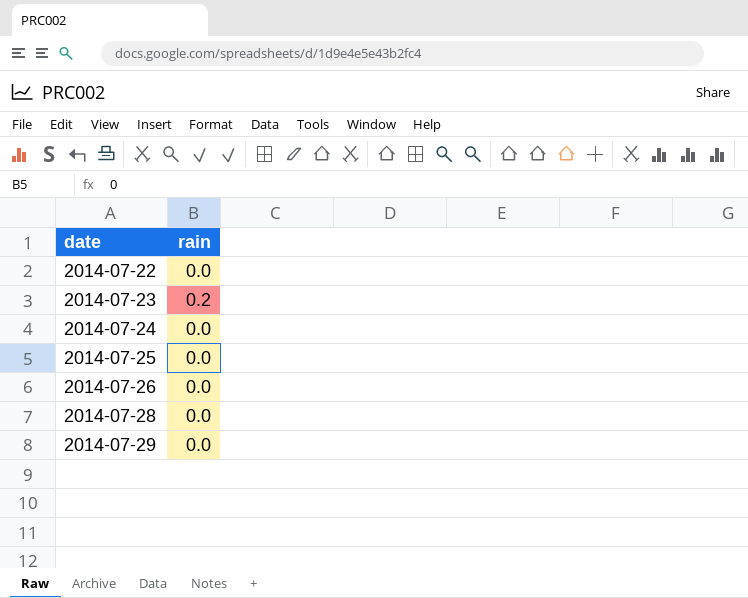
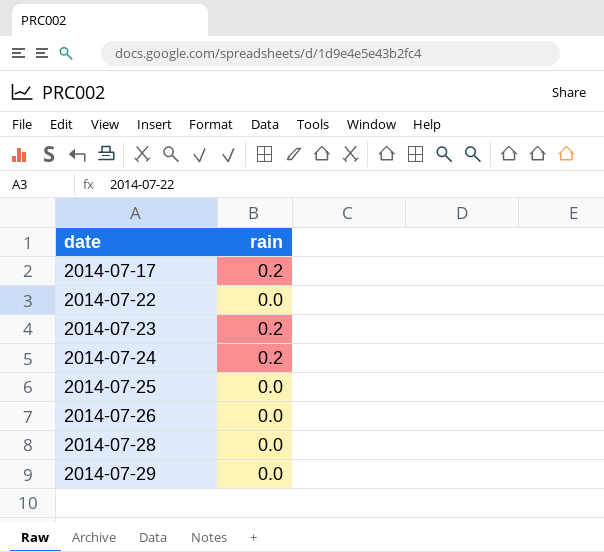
row 2014-07-17: none -> 0.2
2014-07-24 | rain: 0.0 -> 0.2

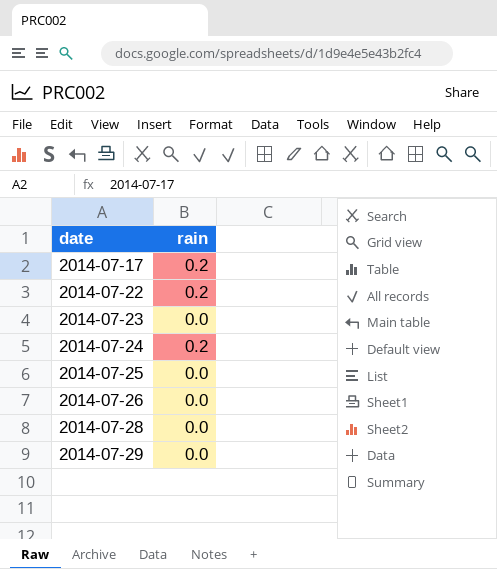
2014-07-22 | rain: 0.0 -> 0.2
2014-07-23 | rain: 0.2 -> 0.0

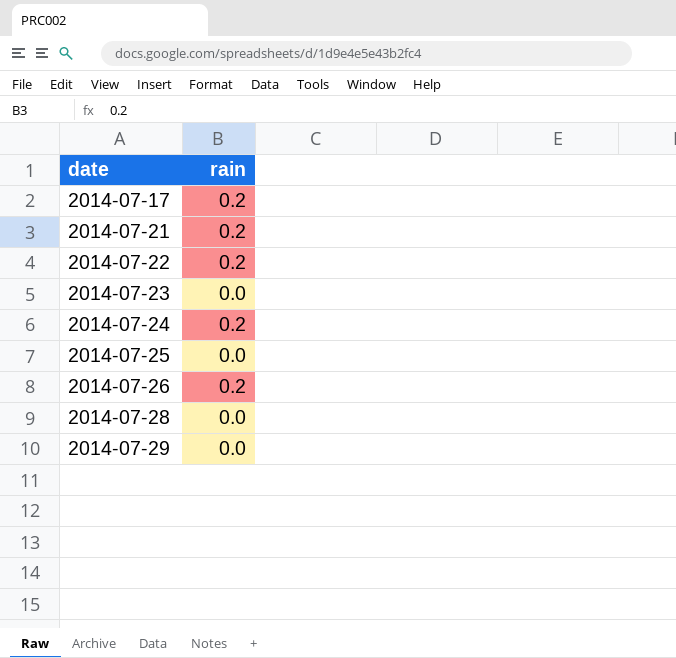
row 2014-07-21: none -> 0.2
2014-07-26 | rain: 0.0 -> 0.2

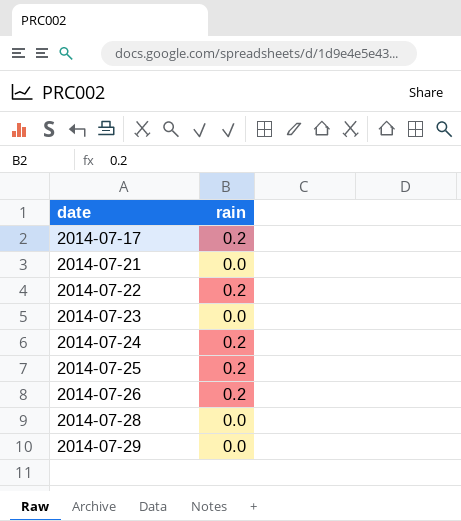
2014-07-21 | rain: 0.2 -> 0.0
2014-07-25 | rain: 0.0 -> 0.2

